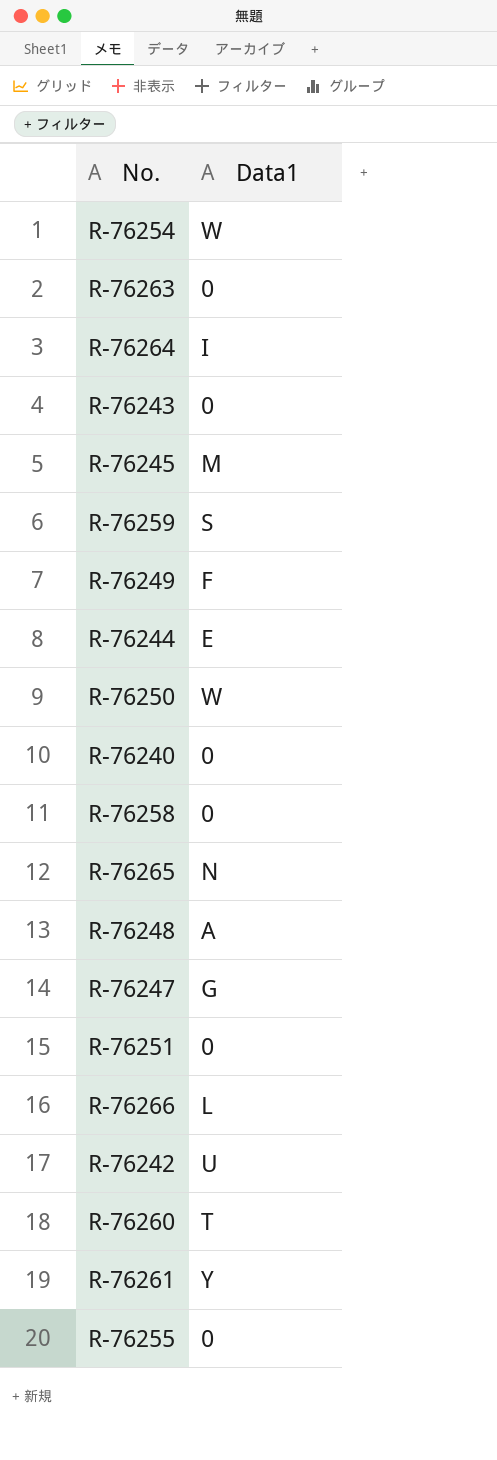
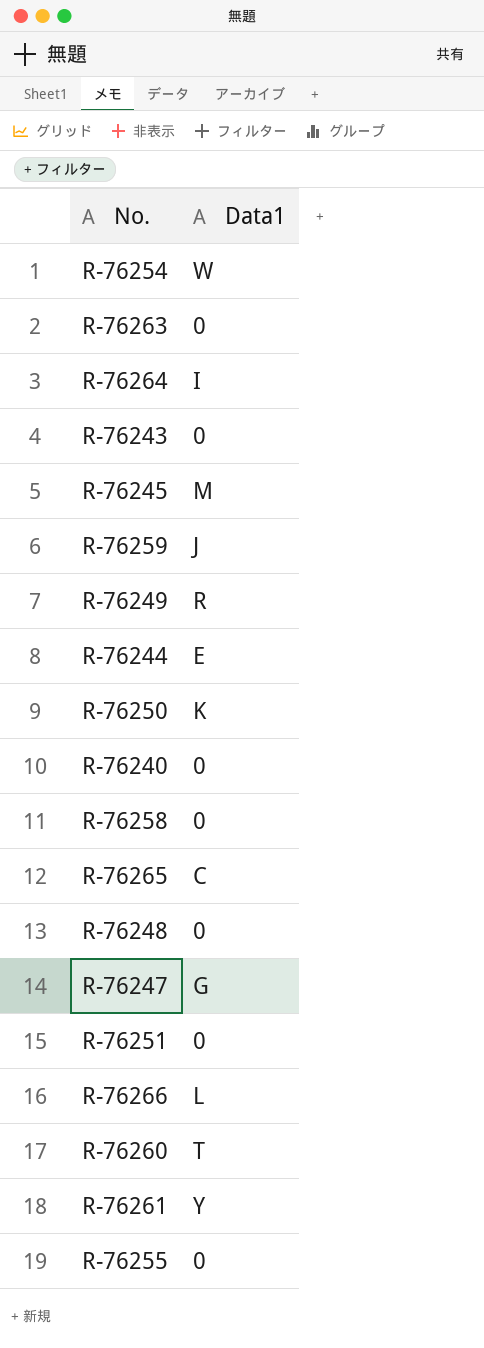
row R-76242: U -> none
R-76259 | Data1: S -> J
R-76249 | Data1: F -> R
R-76250 | Data1: W -> K
R-76265 | Data1: N -> C
R-76248 | Data1: A -> 0

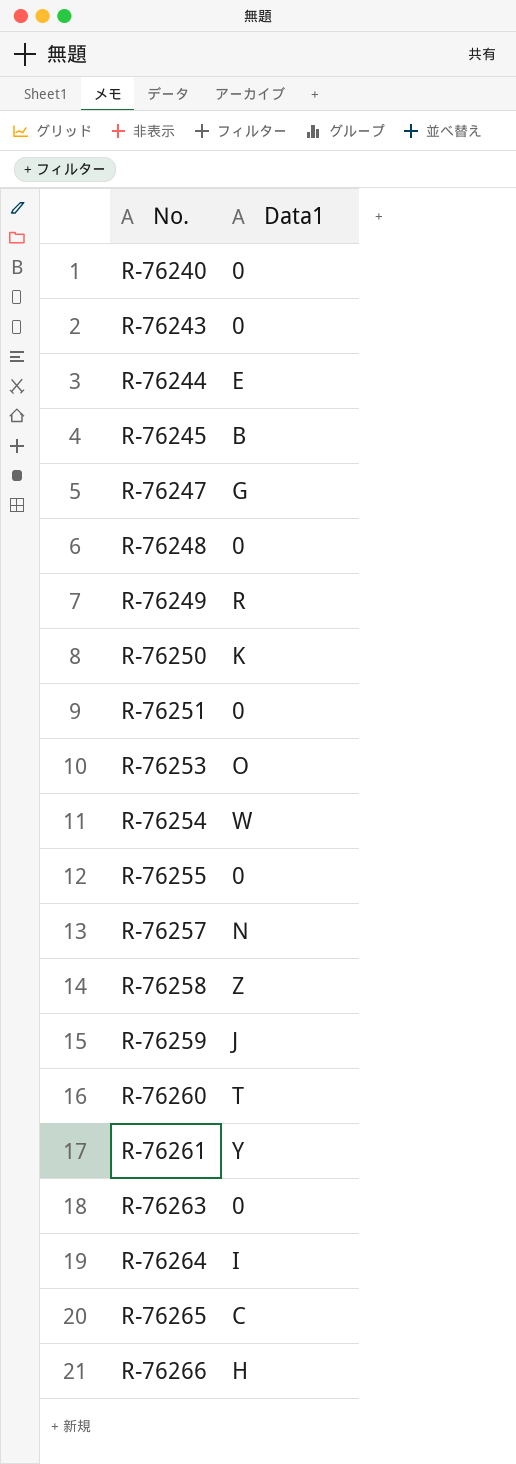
row order: none -> No. ascending
R-76245 | Data1: M -> B
row R-76253: none -> O
row R-76257: none -> N
R-76258 | Data1: 0 -> Z
R-76266 | Data1: L -> H

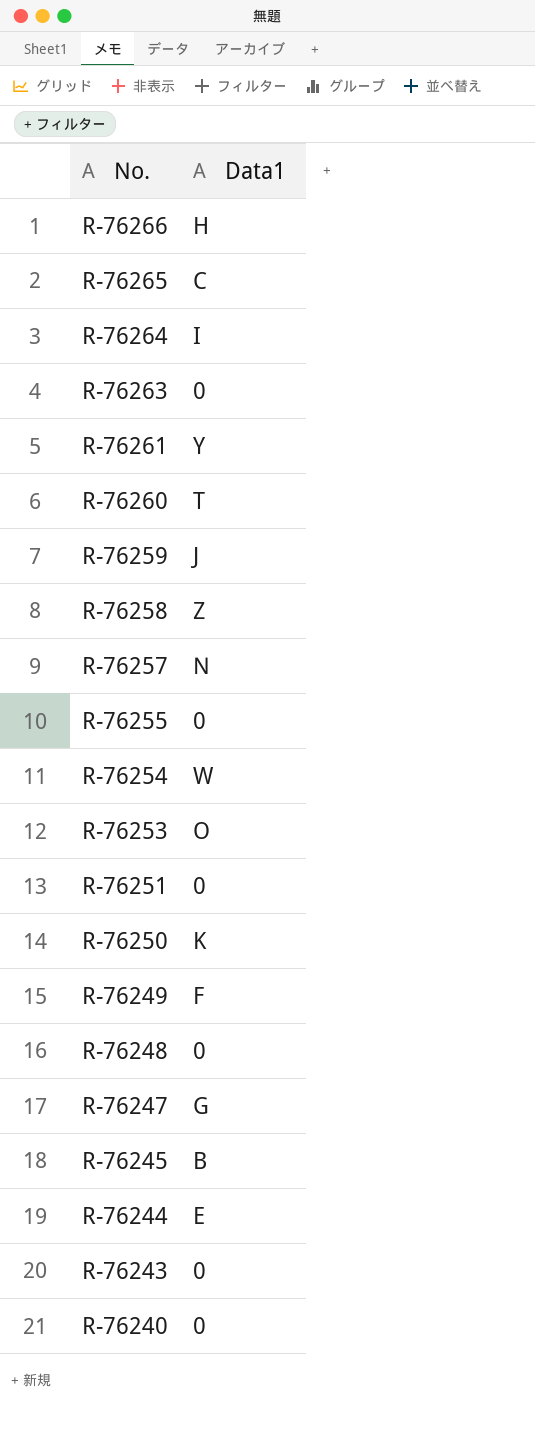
row order: No. ascending -> No. descending
R-76249 | Data1: R -> F

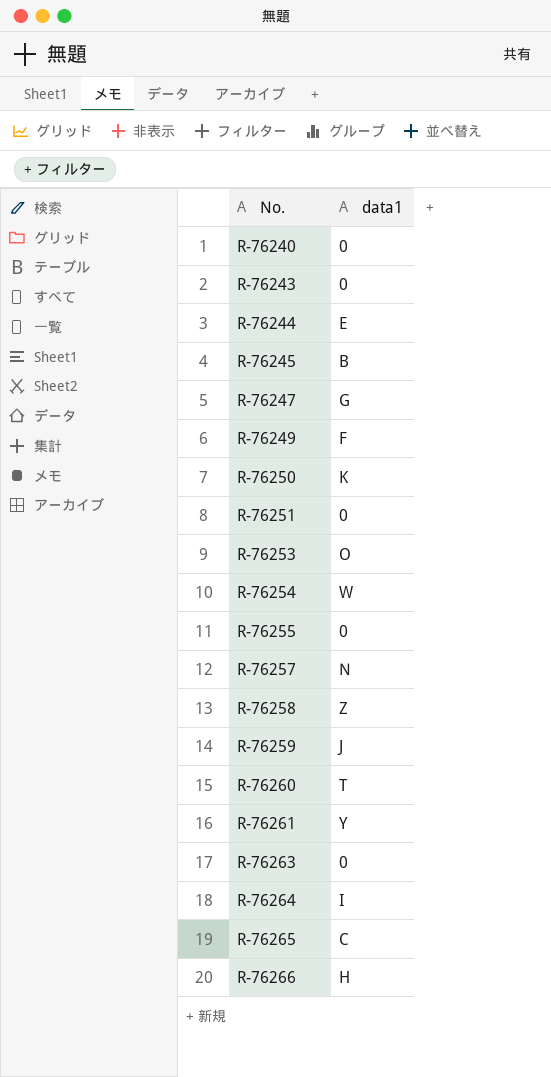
row order: No. descending -> No. ascending
column name: Data1 -> data1
row R-76248: 0 -> none

